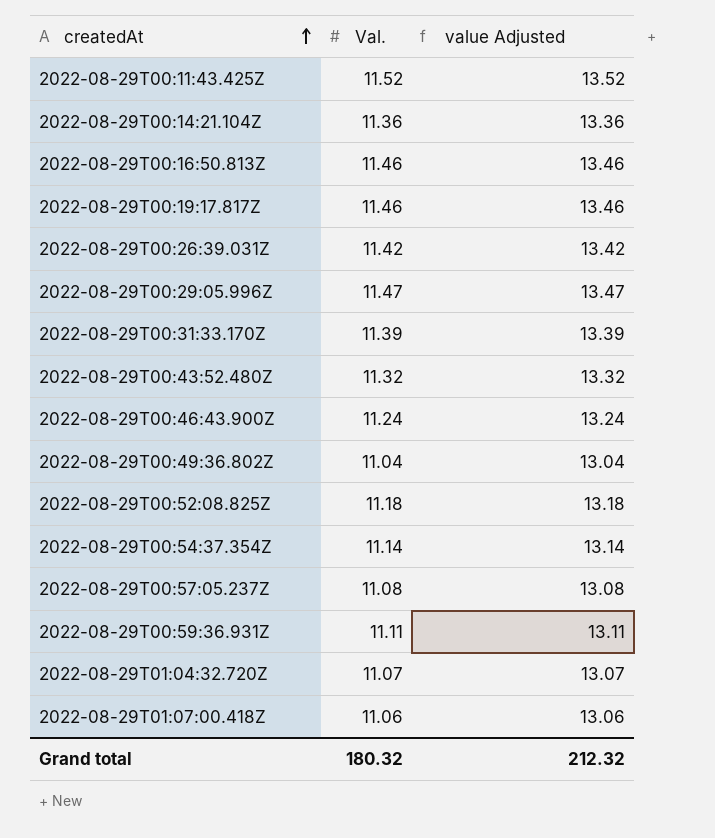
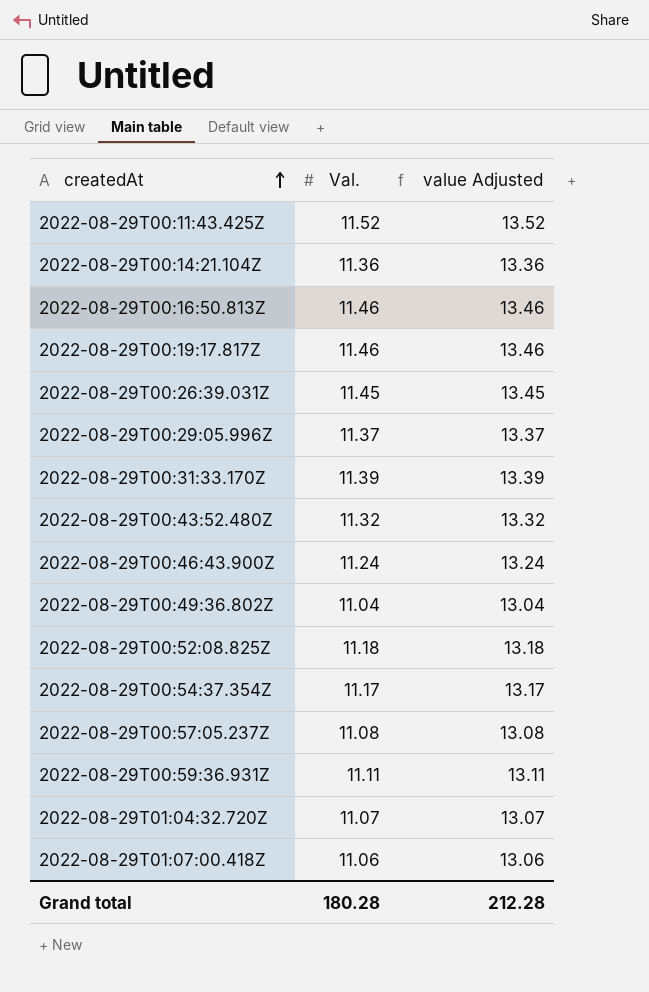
2022-08-29T00:26:39.031Z | Val.: 11.42 -> 11.45
2022-08-29T00:26:39.031Z | value Adjusted: 13.42 -> 13.45
2022-08-29T00:29:05.996Z | Val.: 11.47 -> 11.37
2022-08-29T00:29:05.996Z | value Adjusted: 13.47 -> 13.37
2022-08-29T00:54:37.354Z | Val.: 11.14 -> 11.17
2022-08-29T00:54:37.354Z | value Adjusted: 13.14 -> 13.17
Grand total | Val.: 180.32 -> 180.28
Grand total | value Adjusted: 212.32 -> 212.28

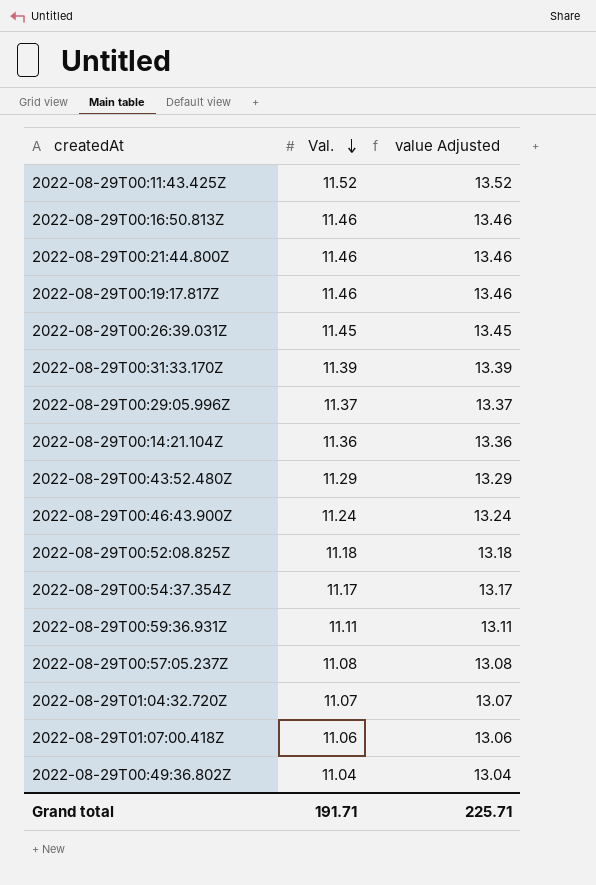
row order: createdAt ascending -> Val. descending
row 2022-08-29T00:21:44.800Z: none -> 11.46 | 13.46
2022-08-29T00:43:52.480Z | Val.: 11.32 -> 11.29
2022-08-29T00:43:52.480Z | value Adjusted: 13.32 -> 13.29
Grand total | Val.: 180.28 -> 191.71
Grand total | value Adjusted: 212.28 -> 225.71

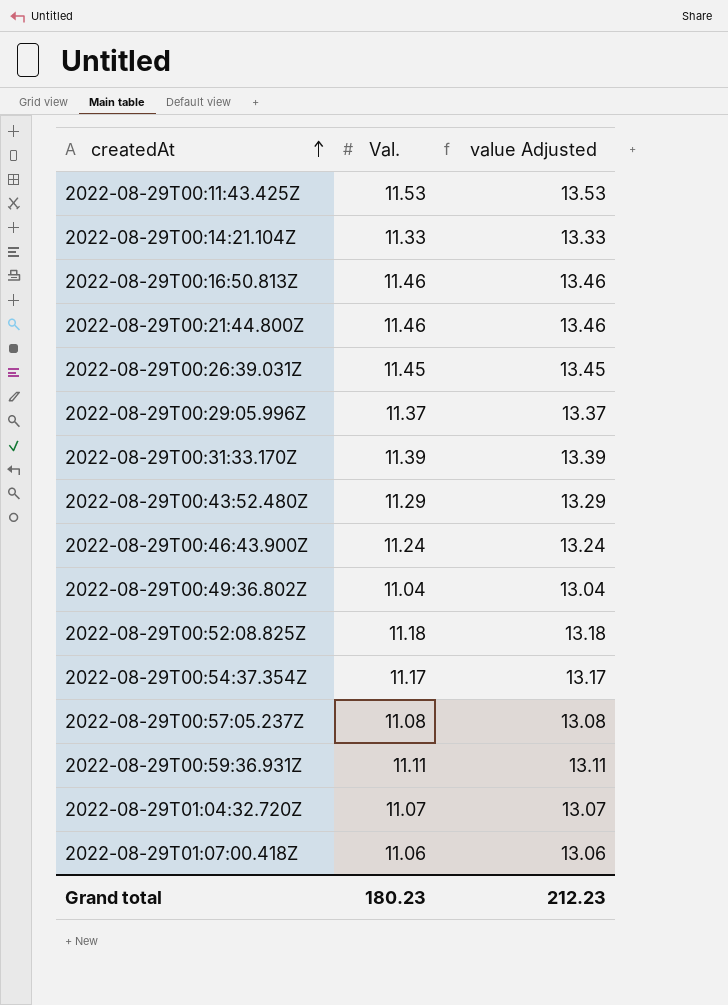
row order: Val. descending -> createdAt ascending
row 2022-08-29T00:19:17.817Z: 11.46 | 13.46 -> none
2022-08-29T00:11:43.425Z | Val.: 11.52 -> 11.53
2022-08-29T00:11:43.425Z | value Adjusted: 13.52 -> 13.53
2022-08-29T00:14:21.104Z | Val.: 11.36 -> 11.33
2022-08-29T00:14:21.104Z | value Adjusted: 13.36 -> 13.33
Grand total | Val.: 191.71 -> 180.23
Grand total | value Adjusted: 225.71 -> 212.23

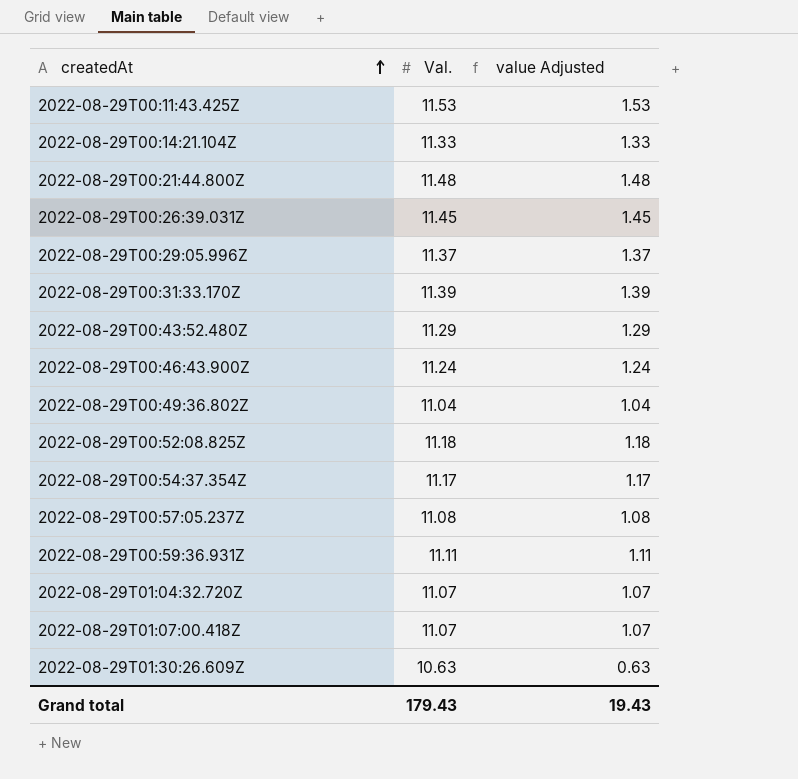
column value Adjusted | formula: [Val.] + 2 -> [Val.] - 10
row 2022-08-29T00:16:50.813Z: 11.46 | 13.46 -> none
2022-08-29T00:21:44.800Z | Val.: 11.46 -> 11.48
2022-08-29T01:07:00.418Z | Val.: 11.06 -> 11.07
row 2022-08-29T01:30:26.609Z: none -> 10.63 | 0.63
Grand total | Val.: 180.23 -> 179.43
Grand total | value Adjusted: 212.23 -> 19.43

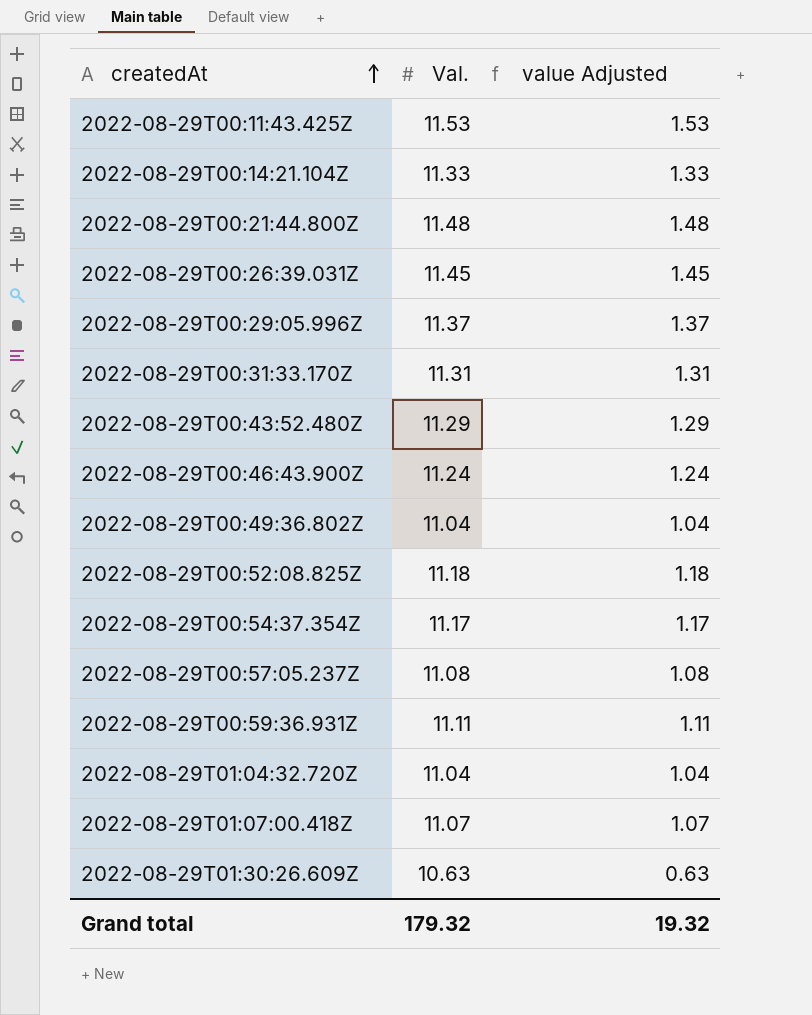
2022-08-29T00:31:33.170Z | Val.: 11.39 -> 11.31
2022-08-29T00:31:33.170Z | value Adjusted: 1.39 -> 1.31
2022-08-29T01:04:32.720Z | Val.: 11.07 -> 11.04
2022-08-29T01:04:32.720Z | value Adjusted: 1.07 -> 1.04
Grand total | Val.: 179.43 -> 179.32
Grand total | value Adjusted: 19.43 -> 19.32

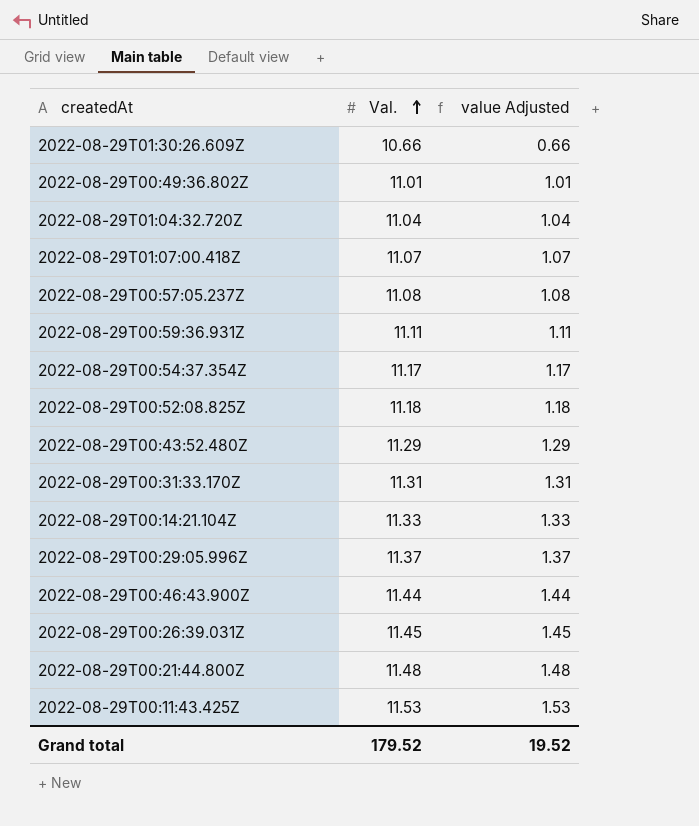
row order: createdAt ascending -> Val. ascending
2022-08-29T01:30:26.609Z | Val.: 10.63 -> 10.66
2022-08-29T01:30:26.609Z | value Adjusted: 0.63 -> 0.66
2022-08-29T00:49:36.802Z | Val.: 11.04 -> 11.01
2022-08-29T00:49:36.802Z | value Adjusted: 1.04 -> 1.01
2022-08-29T00:46:43.900Z | Val.: 11.24 -> 11.44
2022-08-29T00:46:43.900Z | value Adjusted: 1.24 -> 1.44
Grand total | Val.: 179.32 -> 179.52
Grand total | value Adjusted: 19.32 -> 19.52

